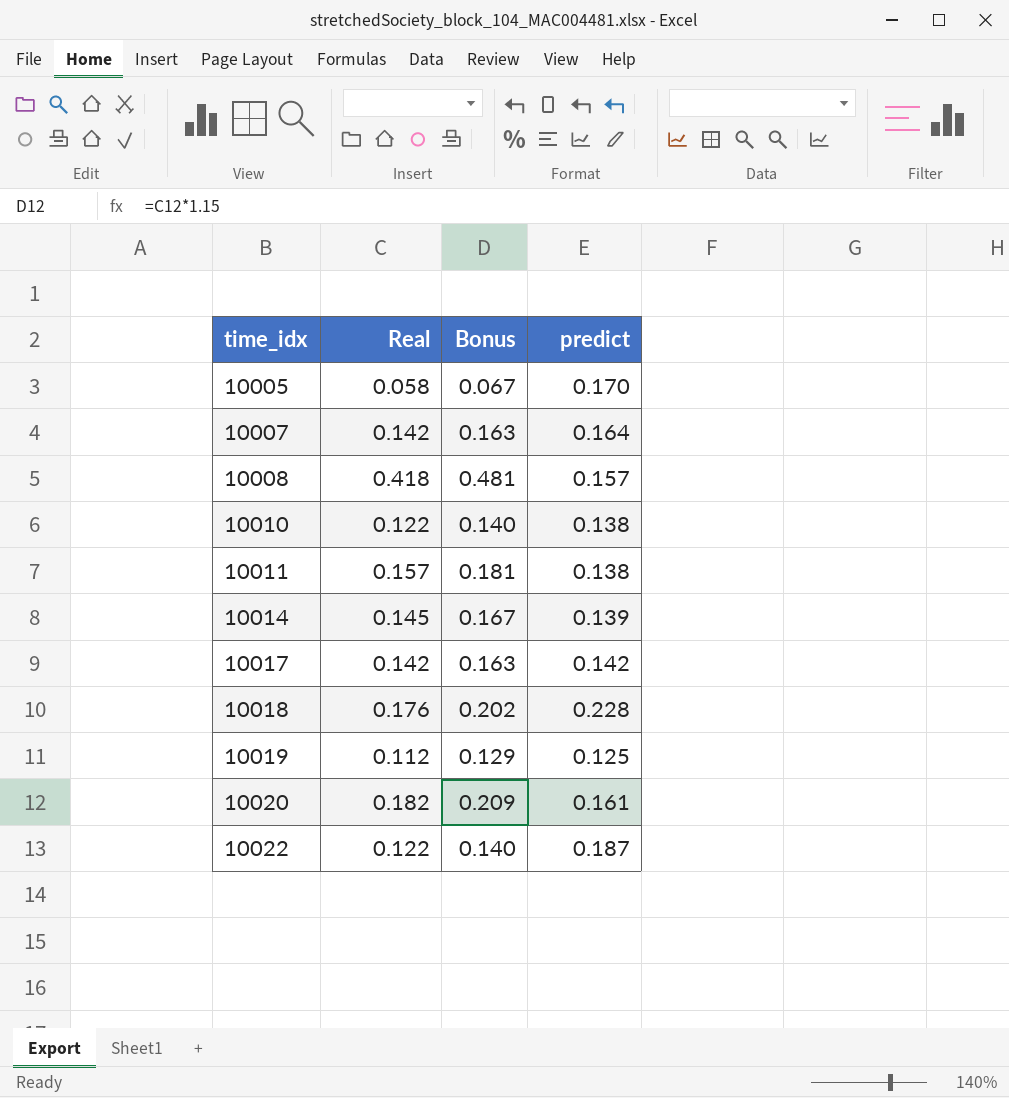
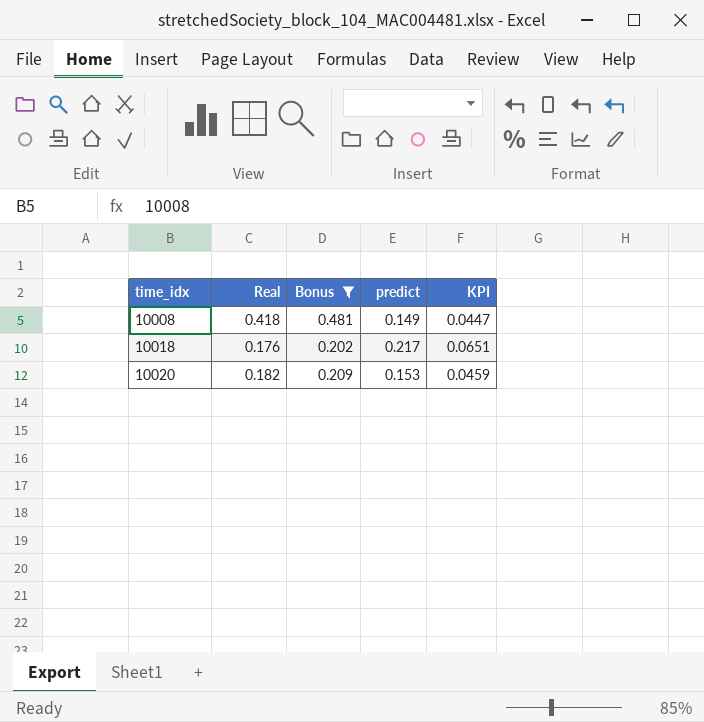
filter: none -> Bonus >= 0.202
column KPI | formula: none -> [predict] * 0.3
10008 | predict: 0.157 -> 0.149
10018 | predict: 0.228 -> 0.217
10020 | predict: 0.161 -> 0.153

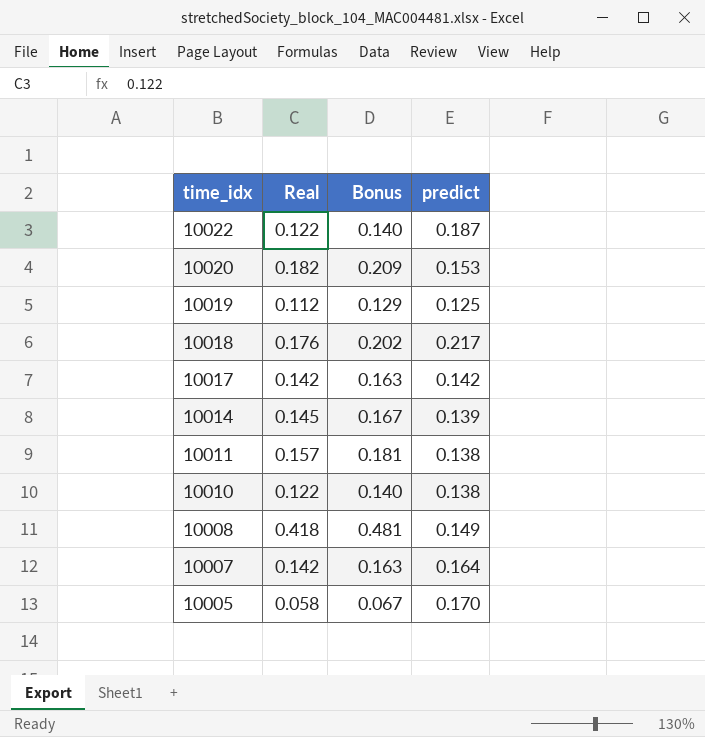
filter: Bonus >= 0.202 -> none
row order: time_idx ascending -> time_idx descending
column KPI | formula: [predict] * 0.3 -> none

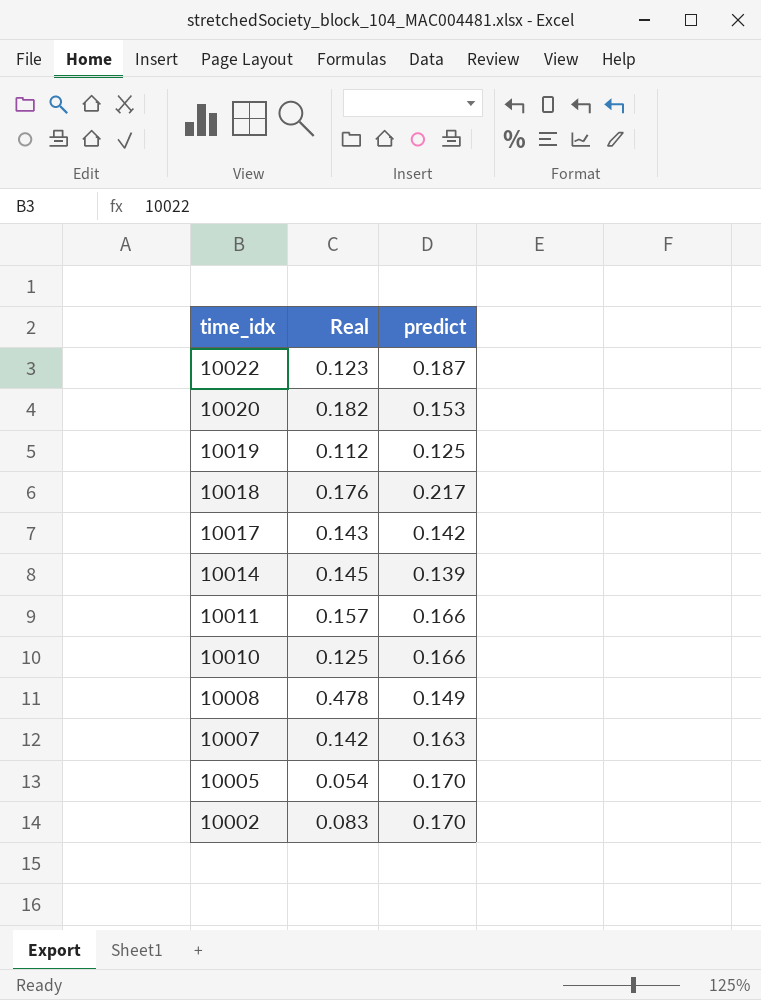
column Bonus | formula: [Real] * 1.15 -> none
10022 | Real: 0.122 -> 0.123
10017 | Real: 0.142 -> 0.143
10011 | predict: 0.138 -> 0.166
10010 | Real: 0.122 -> 0.125
10010 | predict: 0.138 -> 0.166
10008 | Real: 0.418 -> 0.478
10007 | predict: 0.164 -> 0.163
10005 | Real: 0.058 -> 0.054
row 10002: none -> 0.083 | 0.170

